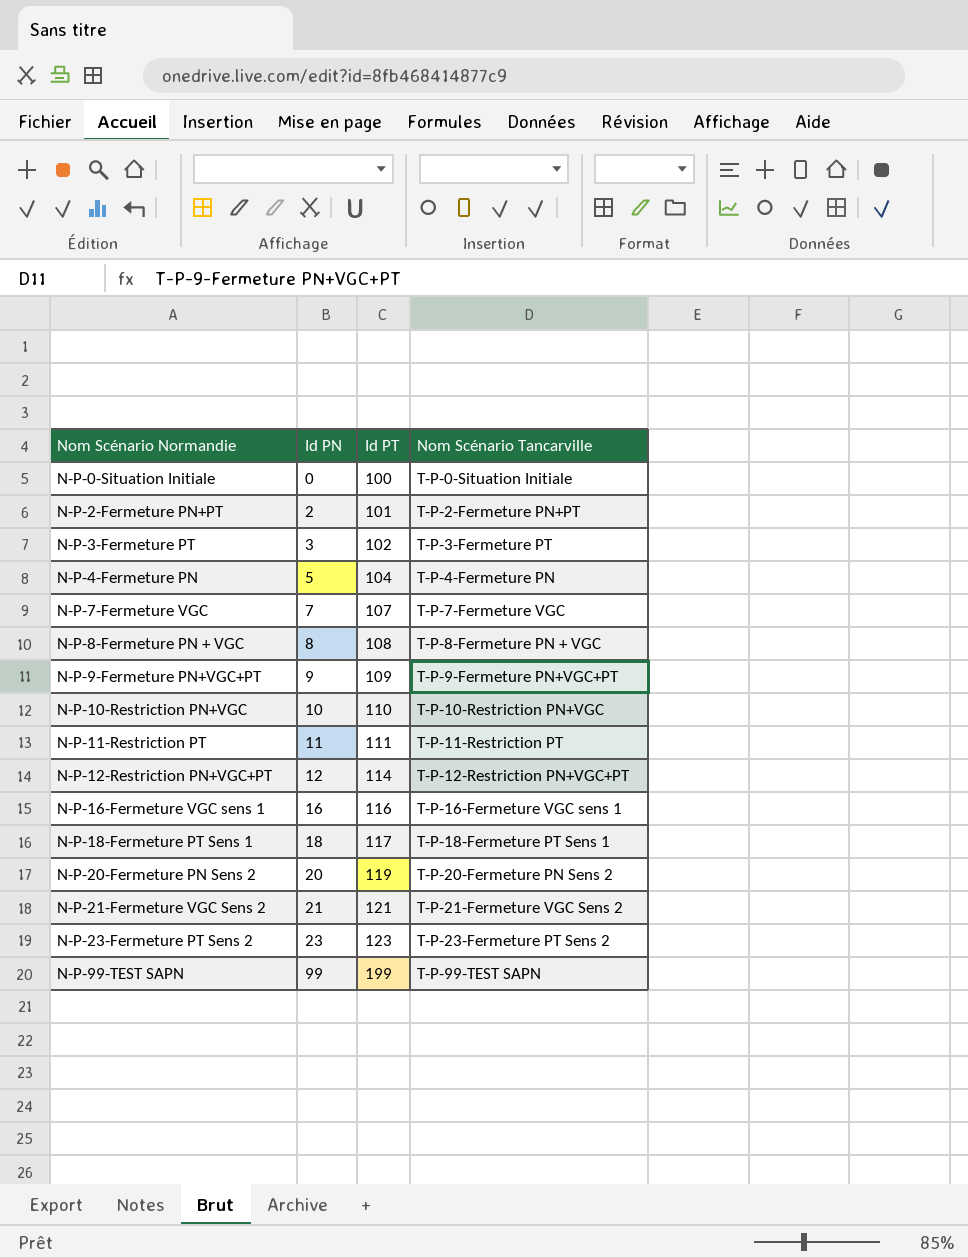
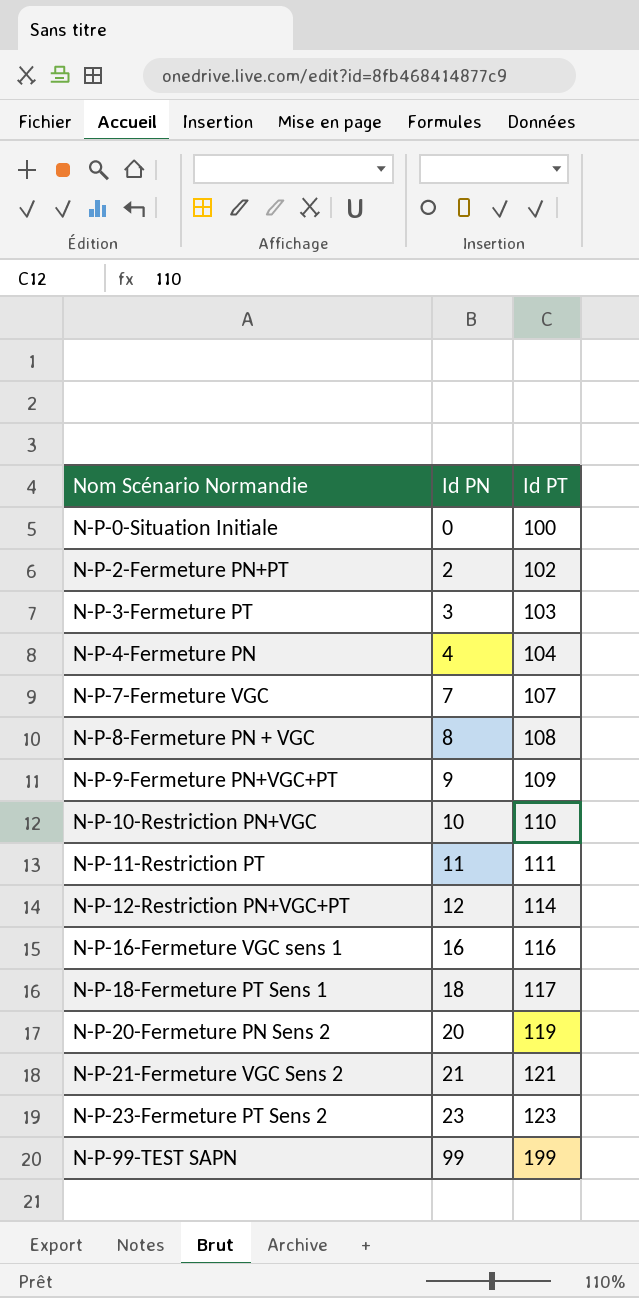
column Nom Scénario Tancarville | position: 4 -> none
N-P-2-Fermeture PN+PT | Id PT: 101 -> 102
N-P-3-Fermeture PT | Id PT: 102 -> 103
N-P-4-Fermeture PN | Id PN: 5 -> 4

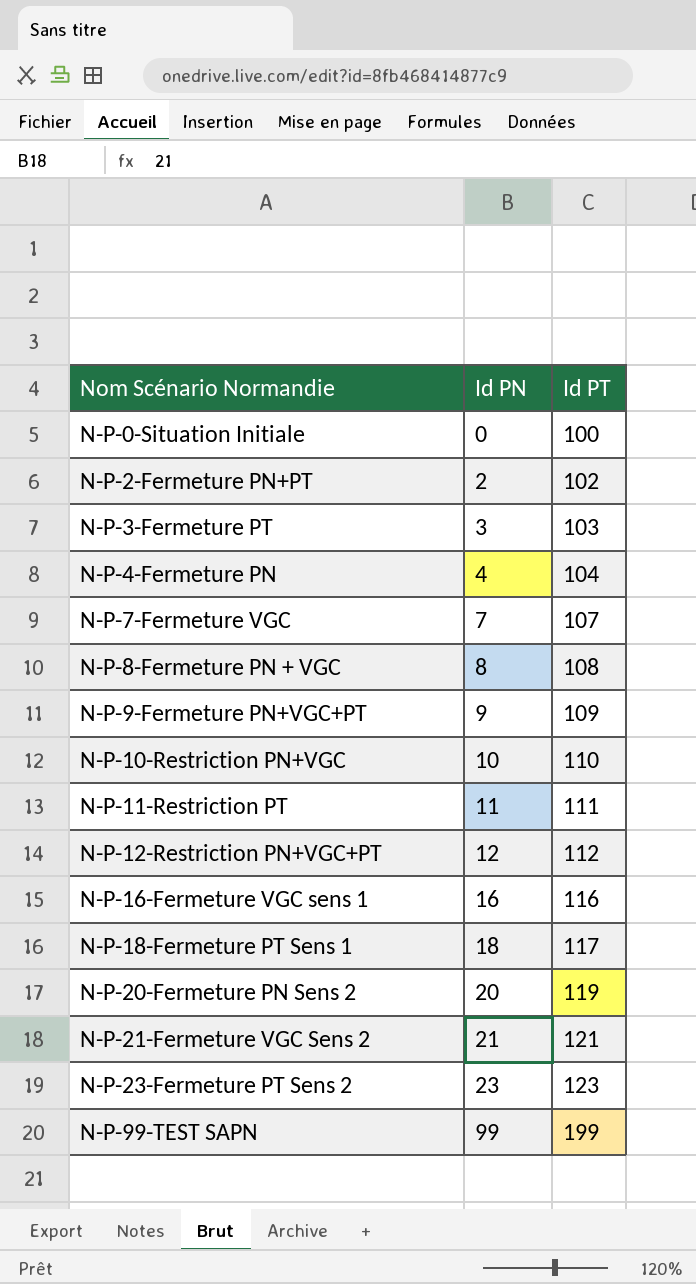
N-P-12-Restriction PN+VGC+PT | Id PT: 114 -> 112

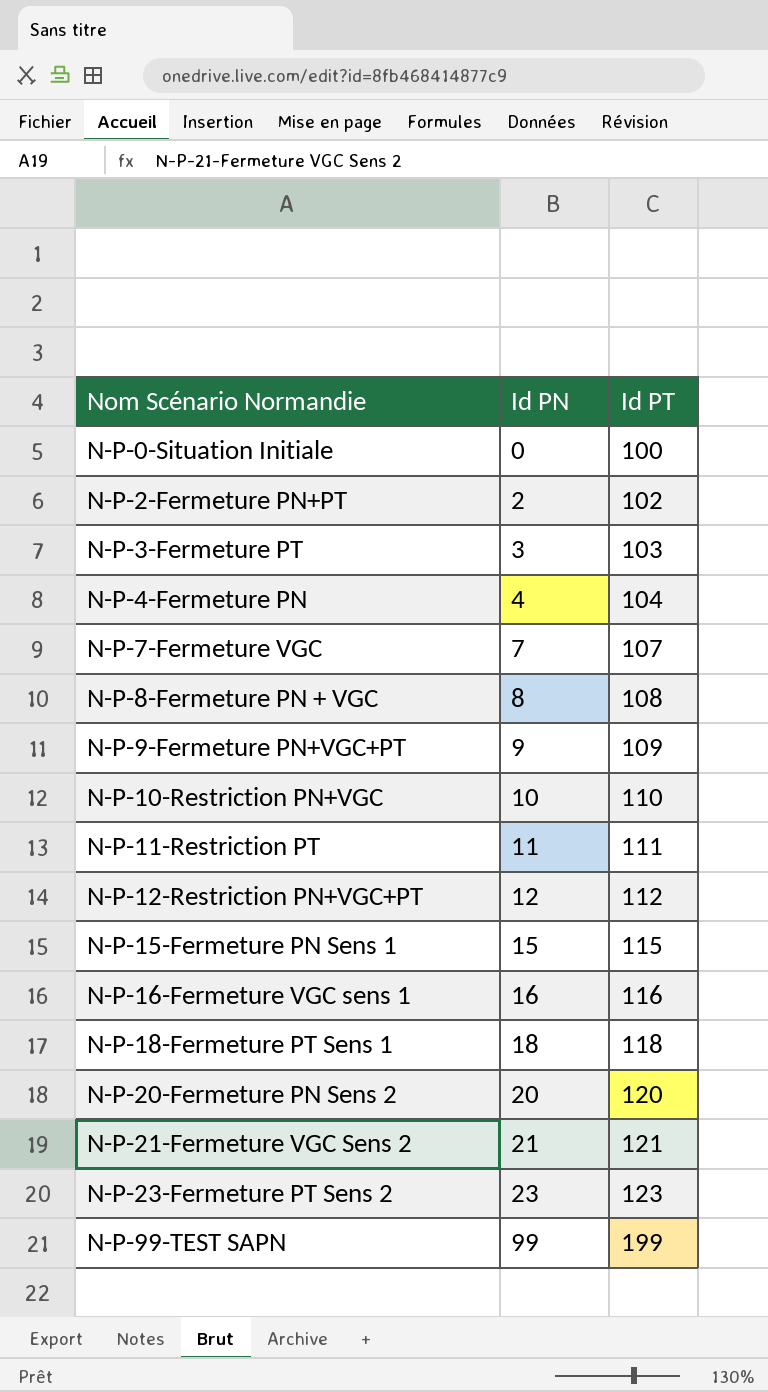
row N-P-15-Fermeture PN Sens 1: none -> 15 | 115
N-P-18-Fermeture PT Sens 1 | Id PT: 117 -> 118
N-P-20-Fermeture PN Sens 2 | Id PT: 119 -> 120

